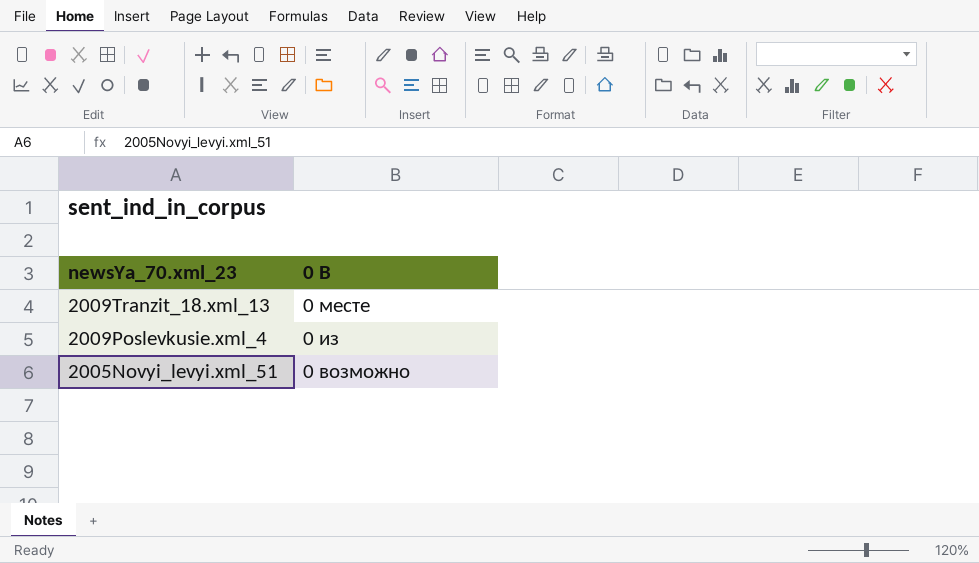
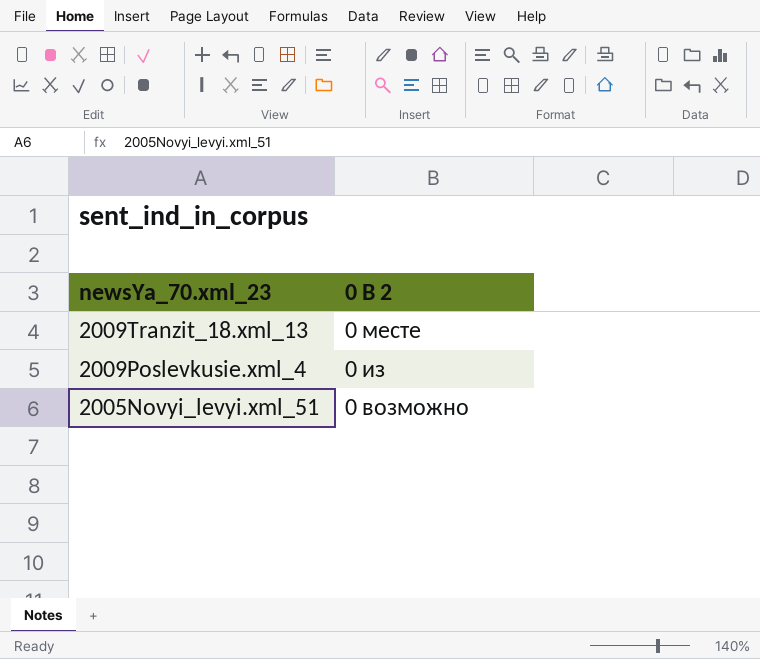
column name: 0 В -> 0 В 2

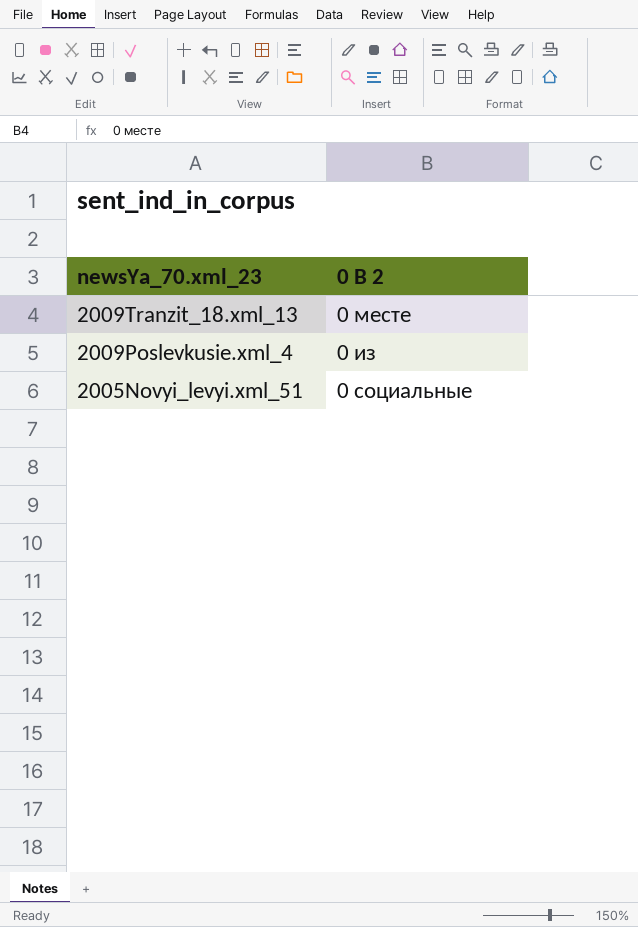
2005Novyi_levyi.xml_51 | 0 В 2: 0 возможно -> 0 социальные

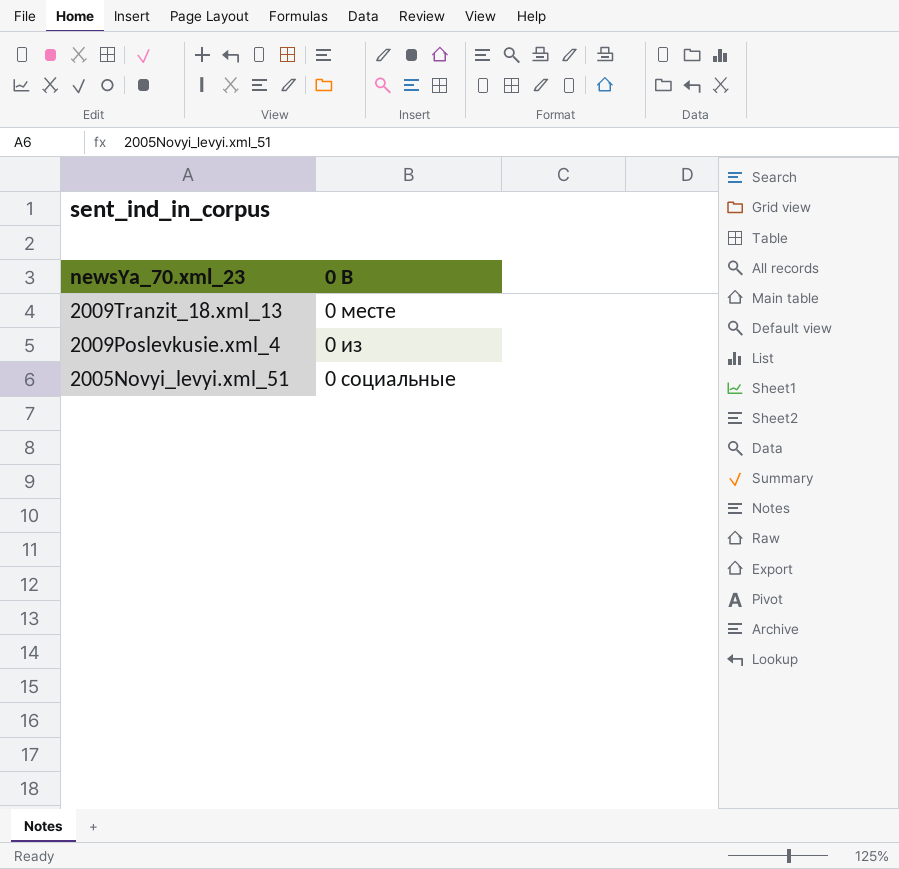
column name: 0 В 2 -> 0 В

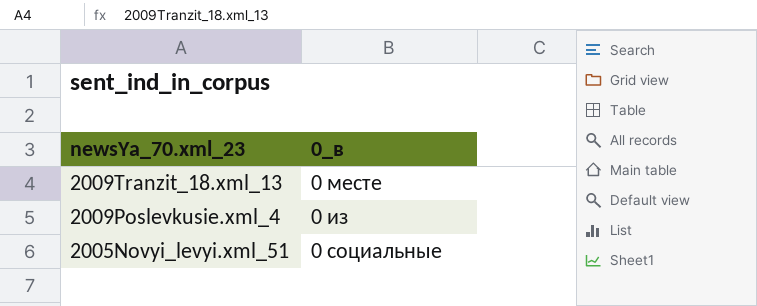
column name: 0 В -> 0_в

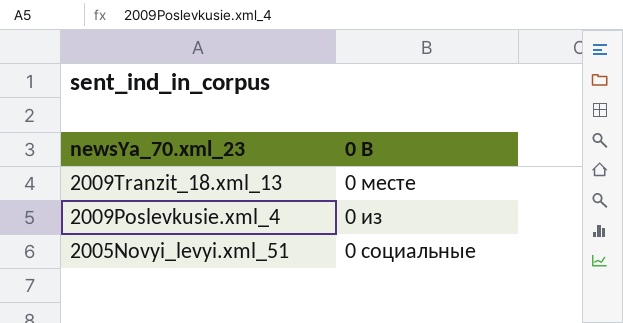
column name: 0_в -> 0 В

